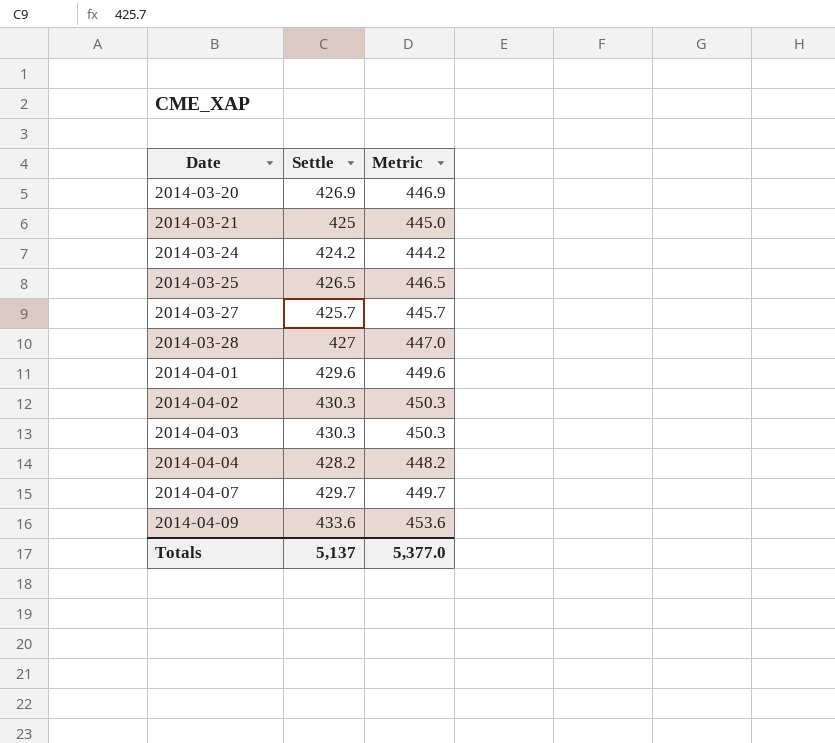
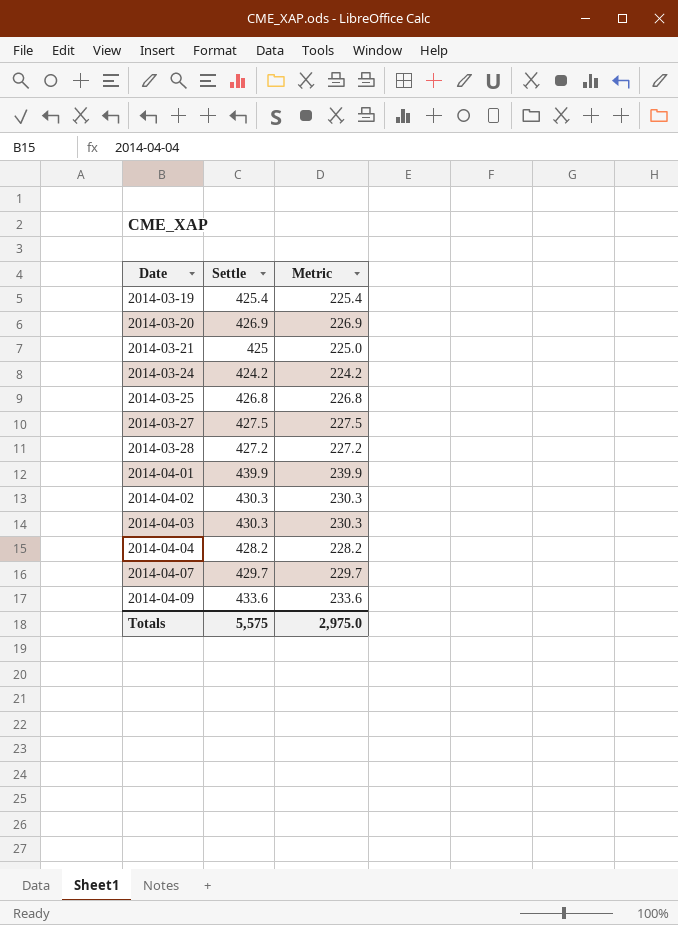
column Metric | formula: [Settle] + 20 -> [Settle] - 200
row 2014-03-19: none -> 425.4 | 225.4
2014-03-25 | Settle: 426.5 -> 426.8
2014-03-27 | Settle: 425.7 -> 427.5
2014-03-28 | Settle: 427 -> 427.2
2014-04-01 | Settle: 429.6 -> 439.9
Totals | Settle: 5,137 -> 5,575
Totals | Metric: 5,377.0 -> 2,975.0

